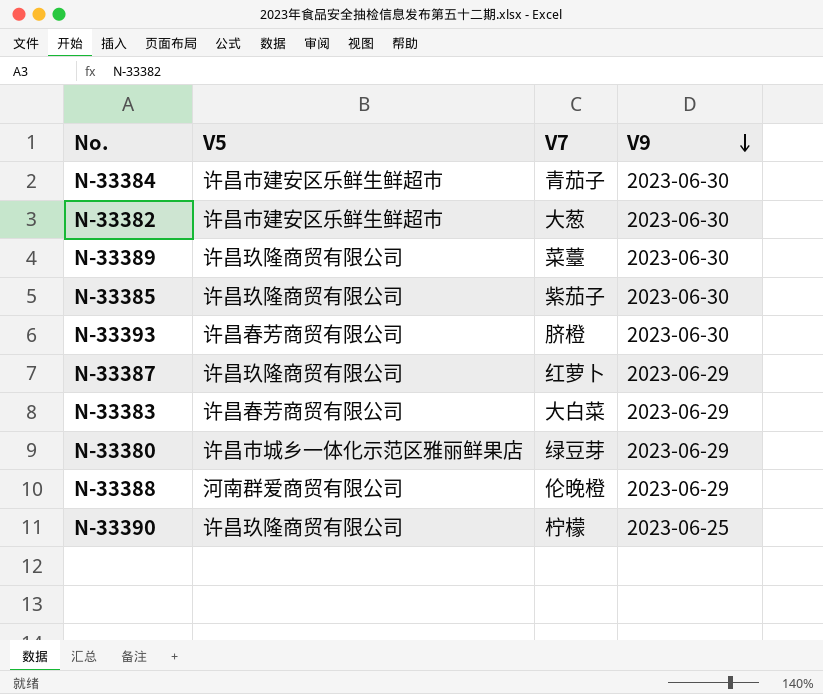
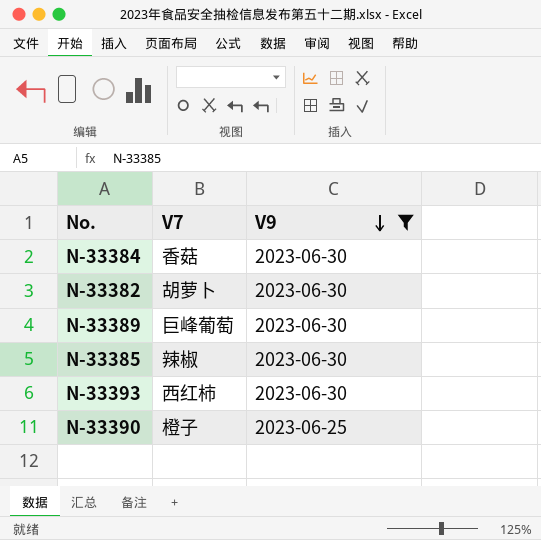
filter: none -> V9 != 2023-06-29
column V5 | position: 2 -> none
N-33384 | V7: 青茄子 -> 香菇
N-33382 | V7: 大葱 -> 胡萝卜
N-33389 | V7: 菜薹 -> 巨峰葡萄
N-33385 | V7: 紫茄子 -> 辣椒
N-33393 | V7: 脐橙 -> 西红柿
N-33390 | V7: 柠檬 -> 橙子

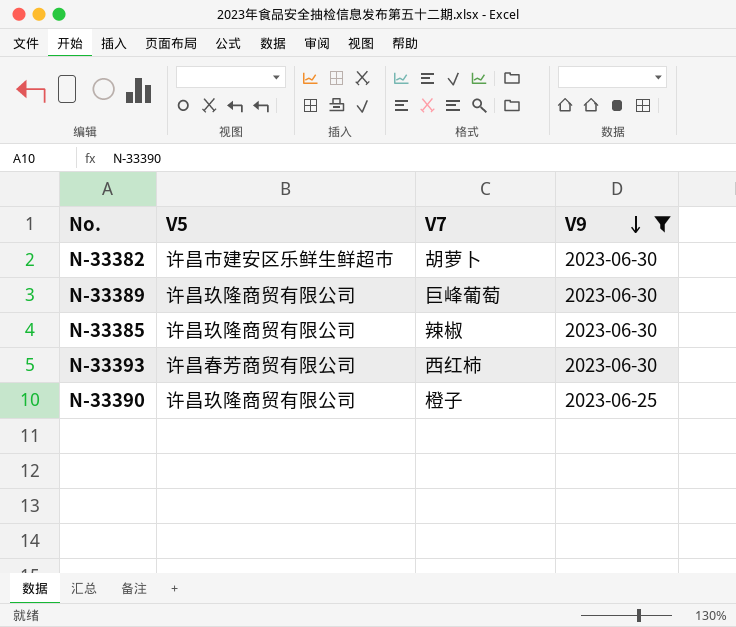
column V5 | position: none -> 2
row N-33384: 香菇 | 2023-06-30 -> none

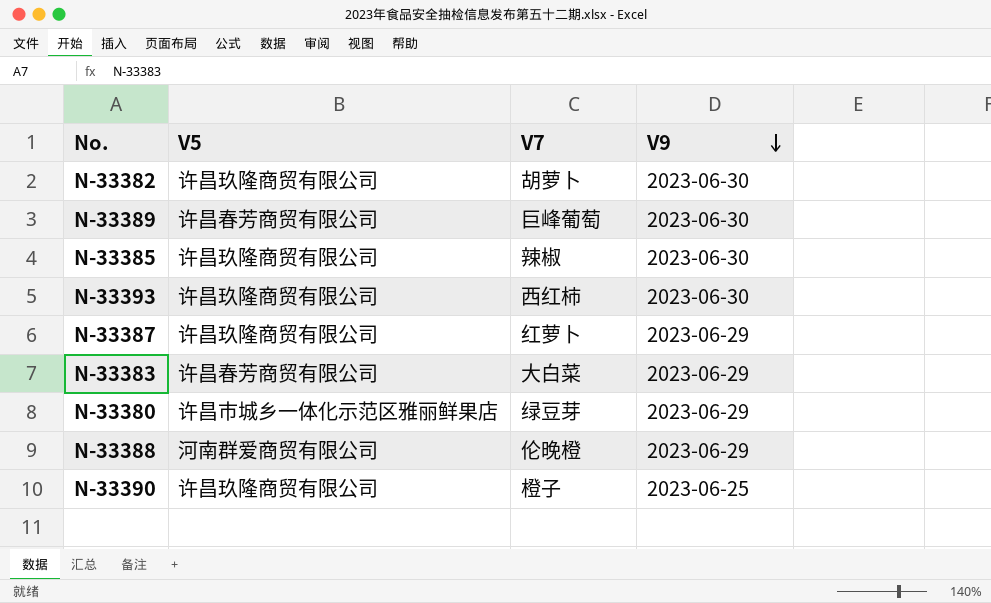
filter: V9 != 2023-06-29 -> none
N-33382 | V5: 许昌市建安区乐鲜生鲜超市 -> 许昌玖隆商贸有限公司
N-33389 | V5: 许昌玖隆商贸有限公司 -> 许昌春芳商贸有限公司
N-33393 | V5: 许昌春芳商贸有限公司 -> 许昌玖隆商贸有限公司

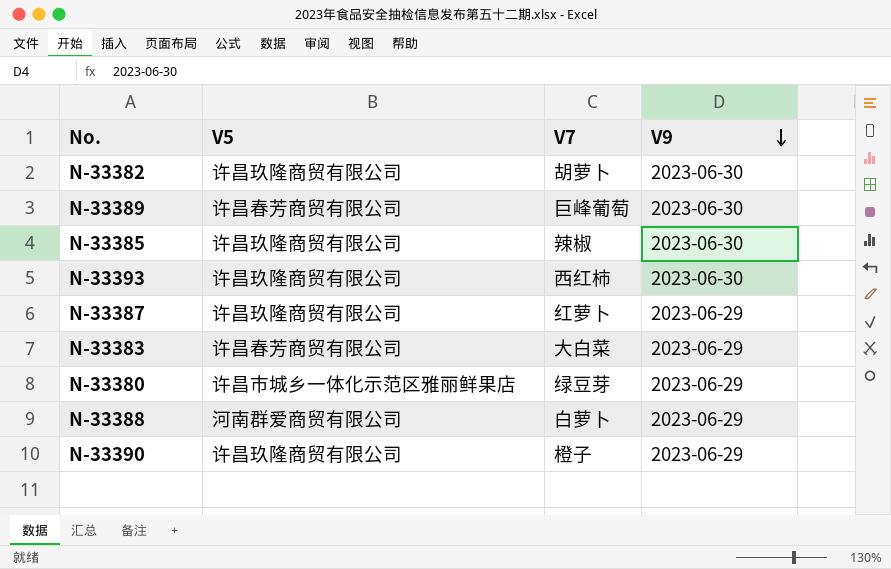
N-33388 | V7: 伦晚橙 -> 白萝卜
N-33390 | V9: 2023-06-25 -> 2023-06-29

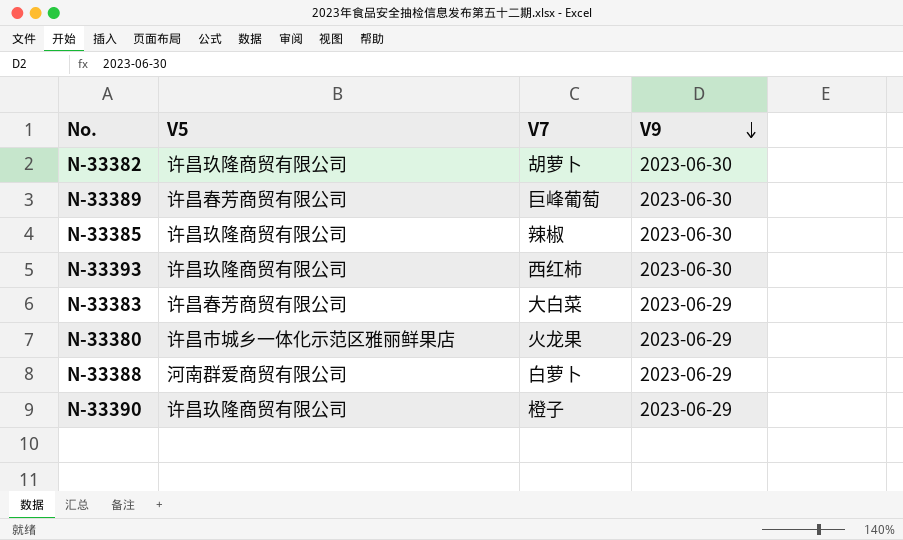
row N-33387: 许昌玖隆商贸有限公司 | 红萝卜 | 2023-06-29 -> none
N-33380 | V7: 绿豆芽 -> 火龙果

